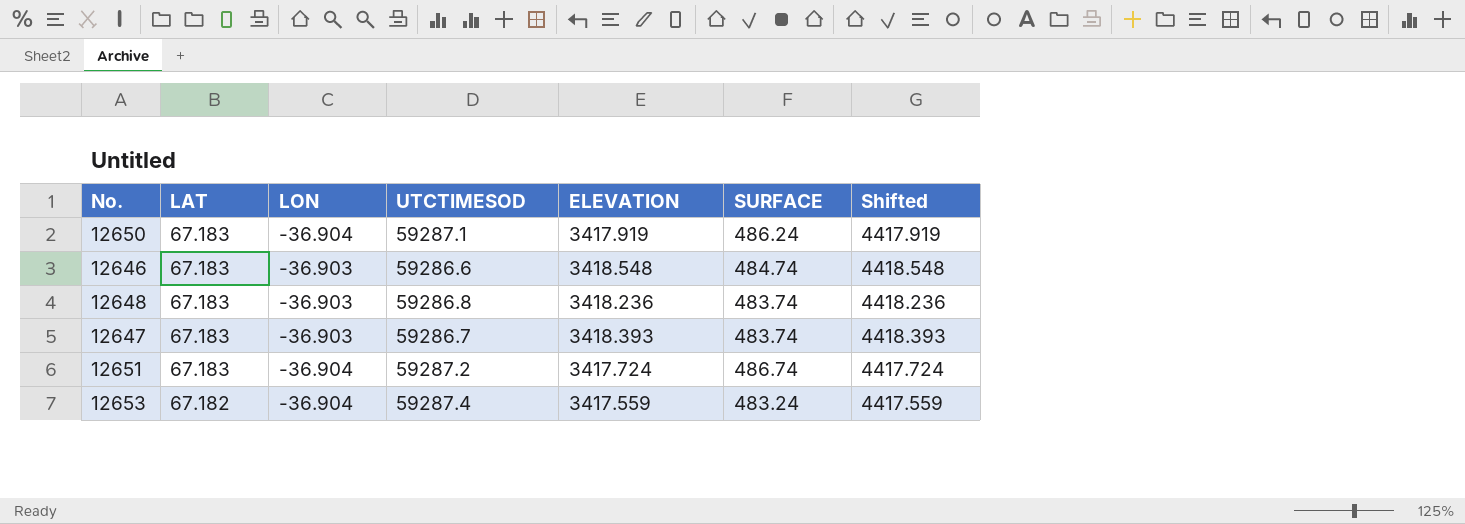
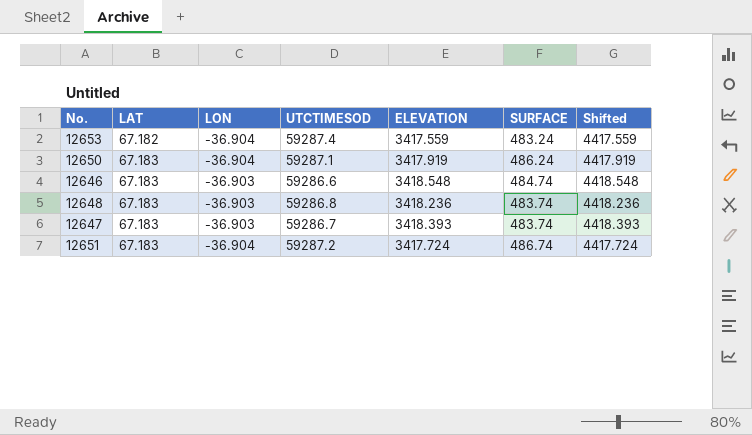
row order: LAT descending -> LAT ascending

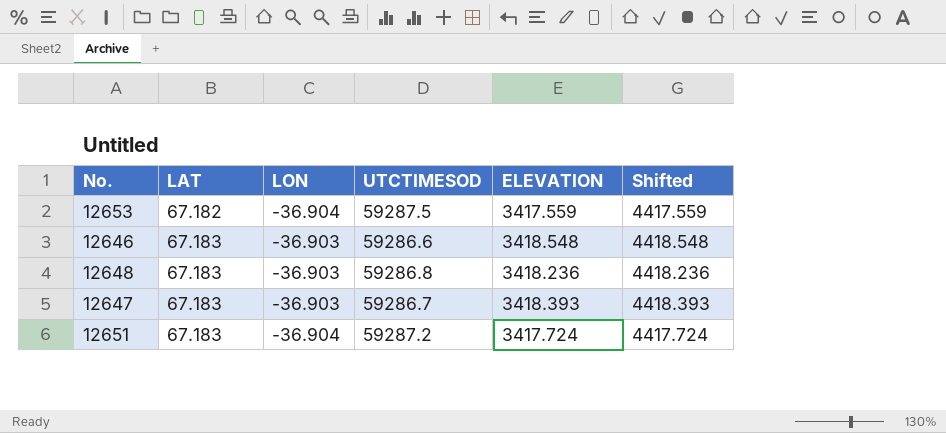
column SURFACE | position: 6 -> none
row 12650: 67.183 | -36.904 | 59287.1 | 3417.919 | 486.24 | 4417.919 -> none
12653 | UTCTIMESOD: 59287.4 -> 59287.5

